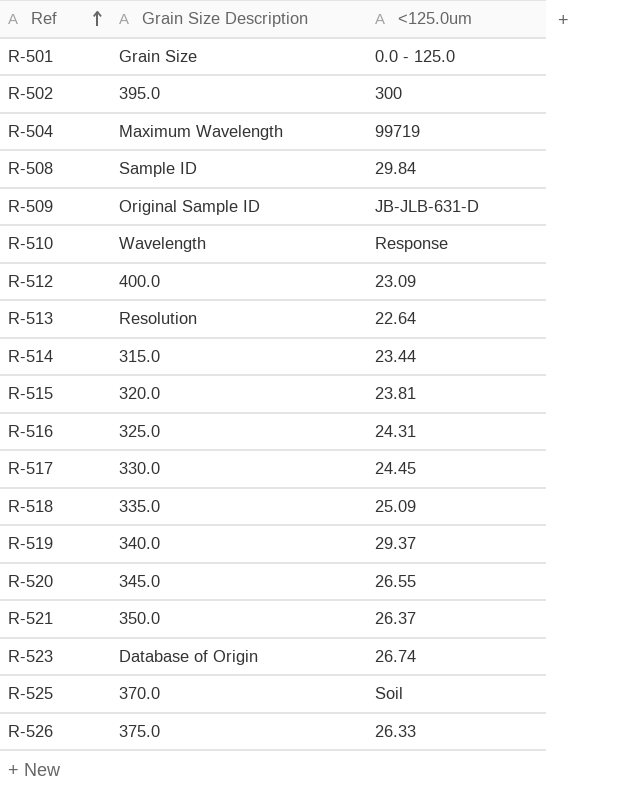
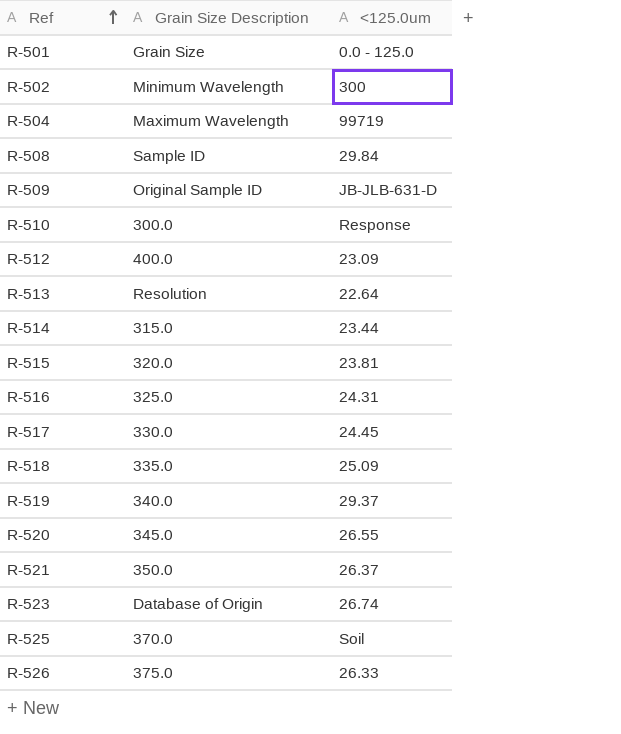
R-502 | Grain Size Description: 395.0 -> Minimum Wavelength
R-510 | Grain Size Description: Wavelength -> 300.0

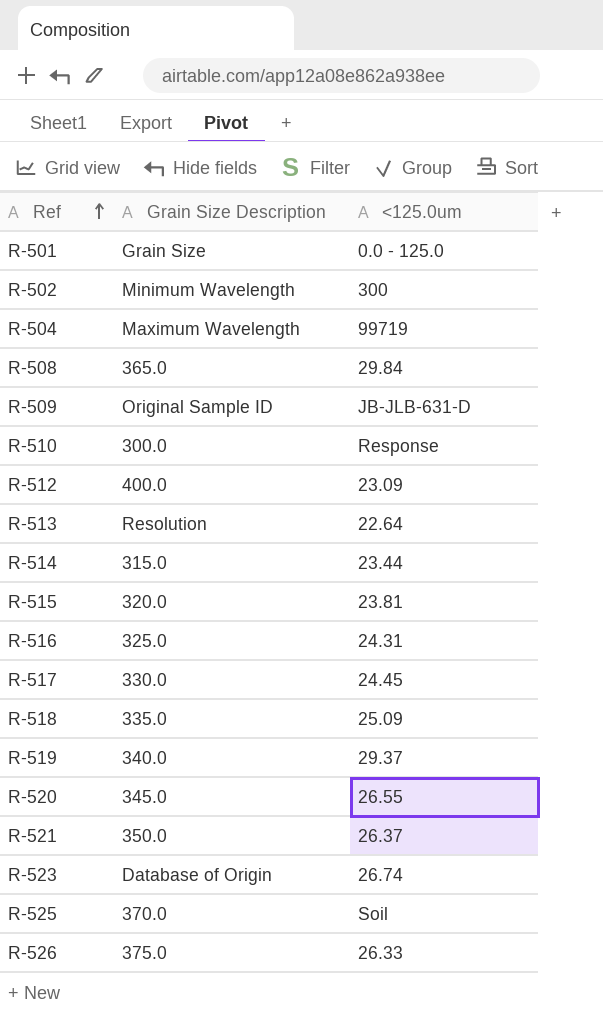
R-508 | Grain Size Description: Sample ID -> 365.0

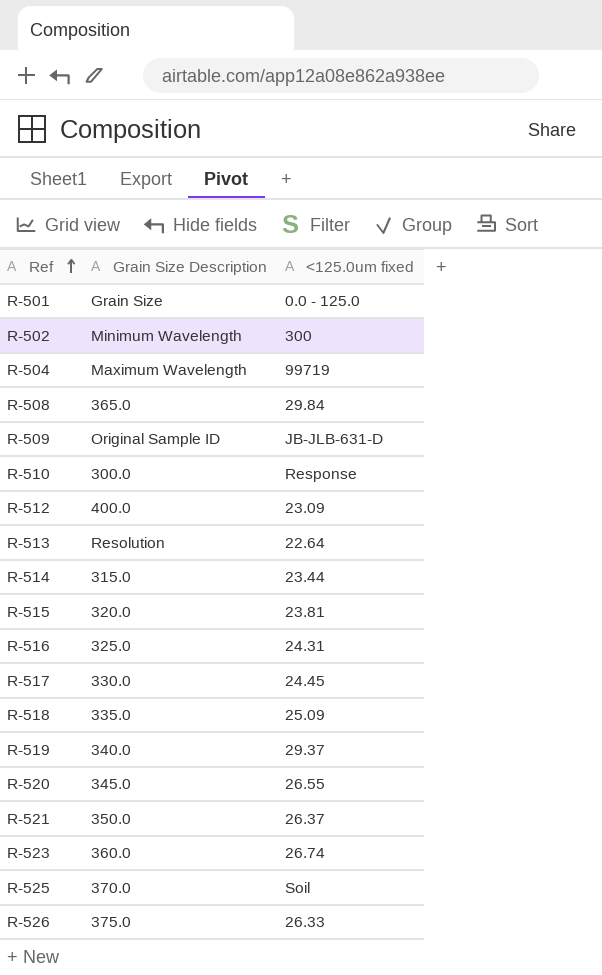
column name: <125.0um -> <125.0um fixed
R-523 | Grain Size Description: Database of Origin -> 360.0

